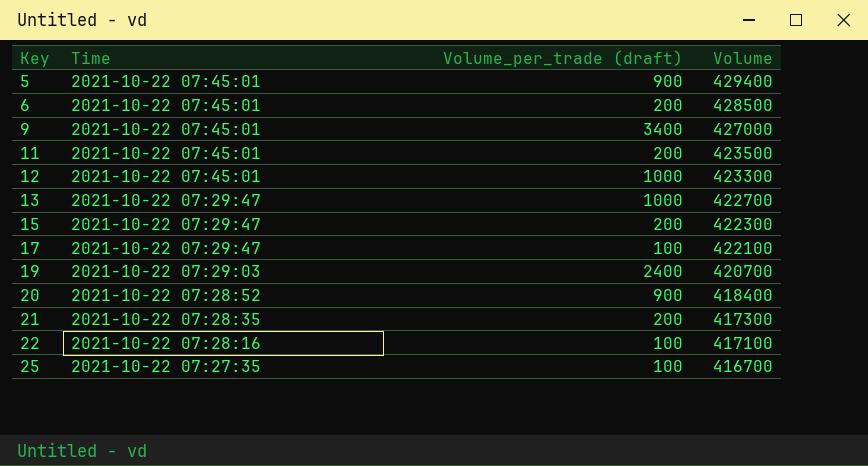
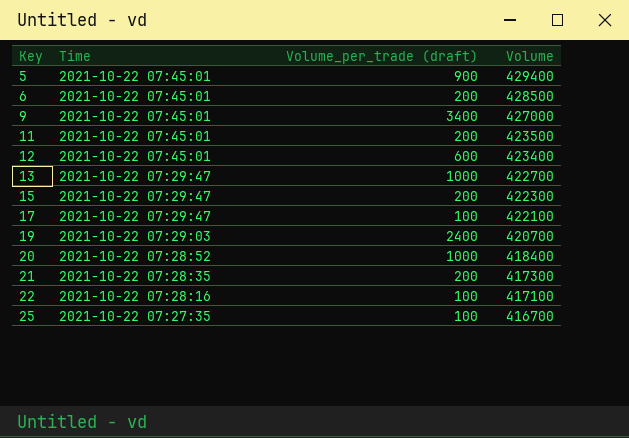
12 | Volume_per_trade (draft): 1000 -> 600
12 | Volume: 423300 -> 423400
20 | Volume_per_trade (draft): 900 -> 1000

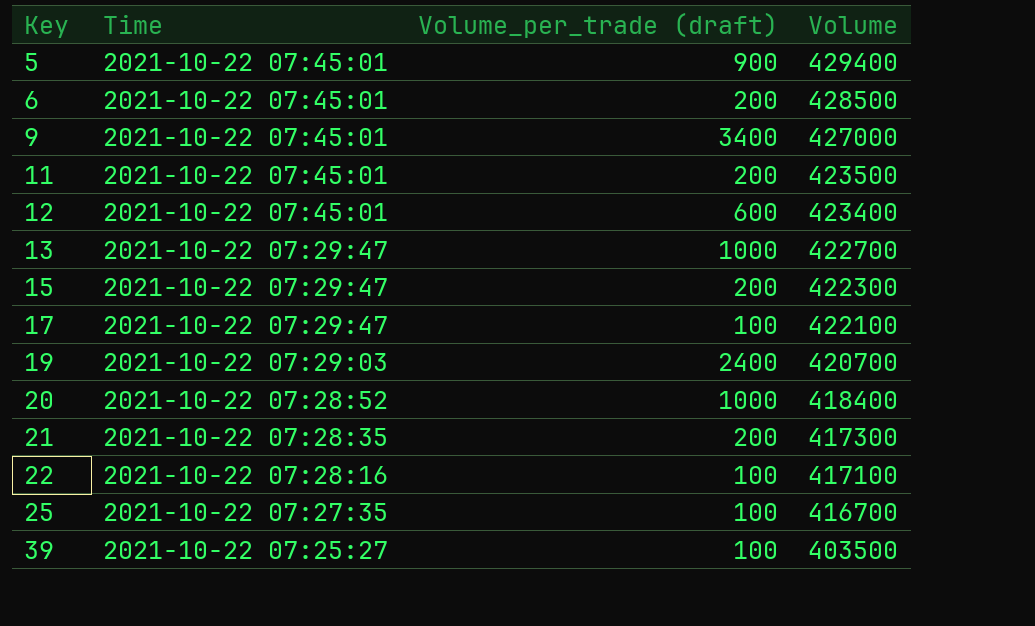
row 39: none -> 2021-10-22 07:25:27 | 100 | 403500

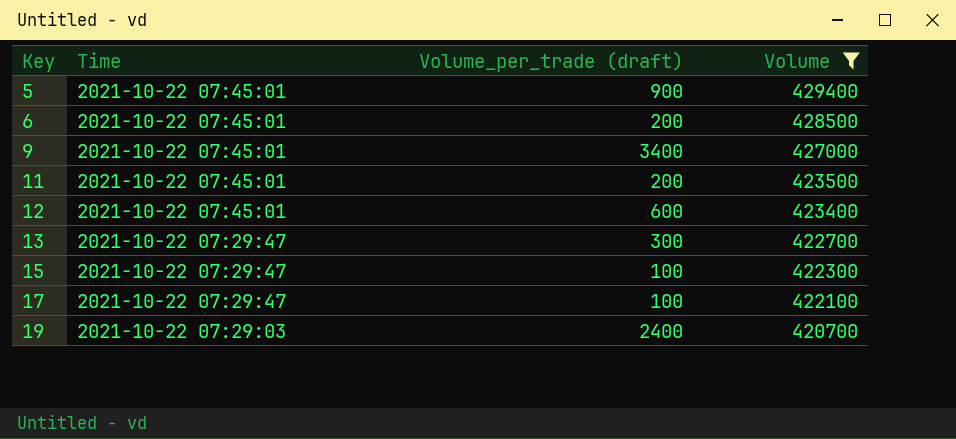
filter: none -> Volume >= 420700
13 | Volume_per_trade (draft): 1000 -> 300
15 | Volume_per_trade (draft): 200 -> 100

